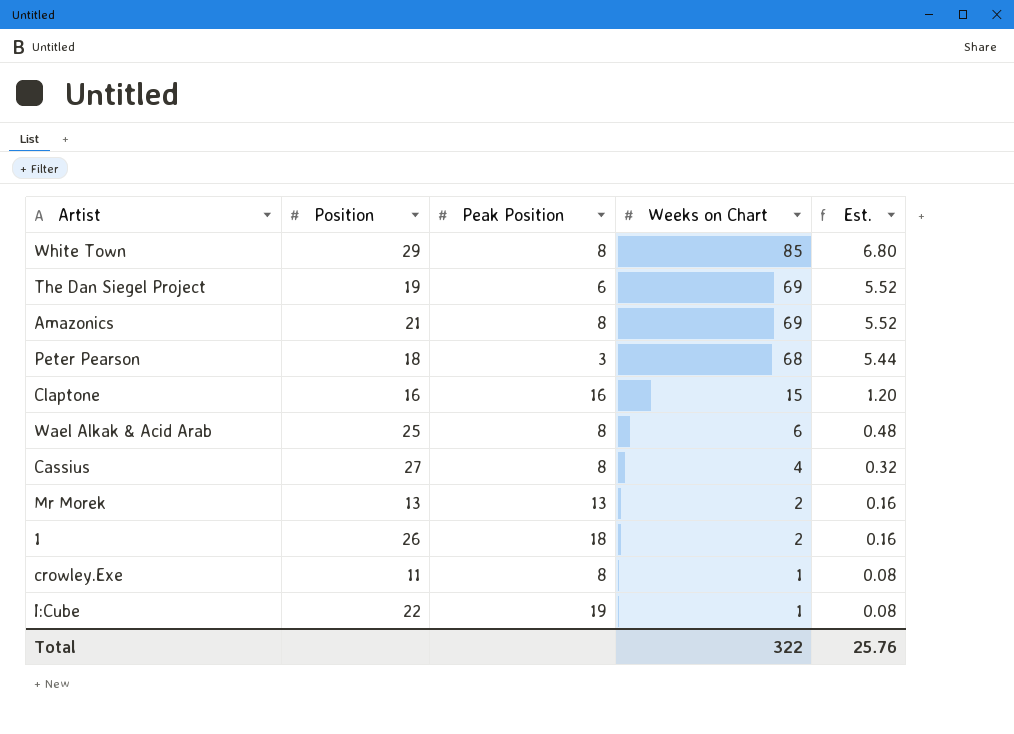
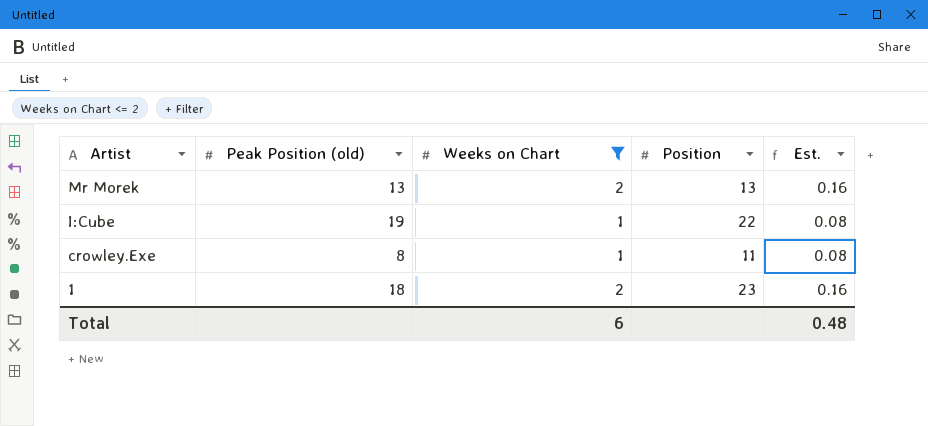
filter: none -> Weeks on Chart <= 2
row order: Weeks on Chart descending -> Artist descending
column name: Peak Position -> Peak Position (old)
column Position | position: 2 -> 4
1 | Position: 26 -> 23
Total | Weeks on Chart: 322 -> 6
Total | Est.: 25.76 -> 0.48

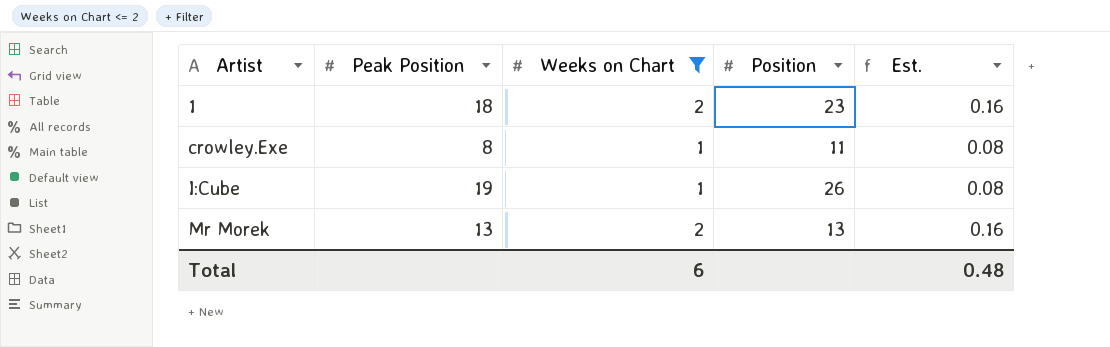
row order: Artist descending -> Artist ascending
column name: Peak Position (old) -> Peak Position
I:Cube | Position: 22 -> 26

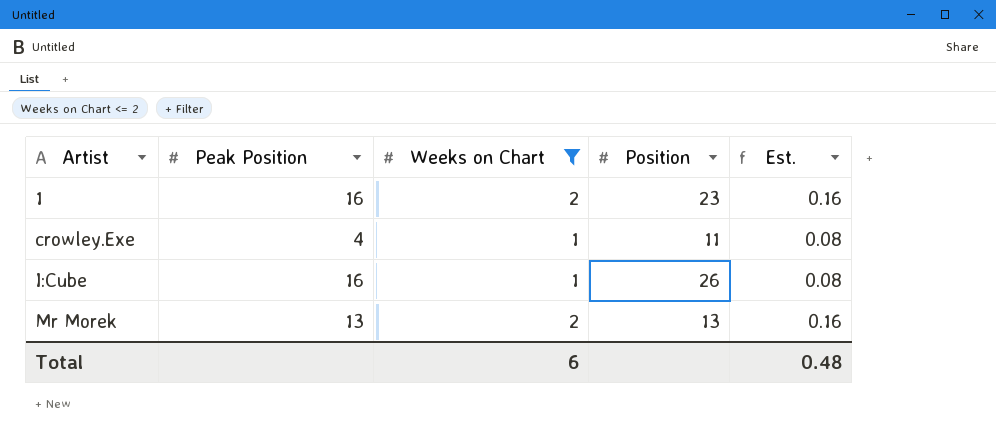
1 | Peak Position: 18 -> 16
crowley.Exe | Peak Position: 8 -> 4
I:Cube | Peak Position: 19 -> 16

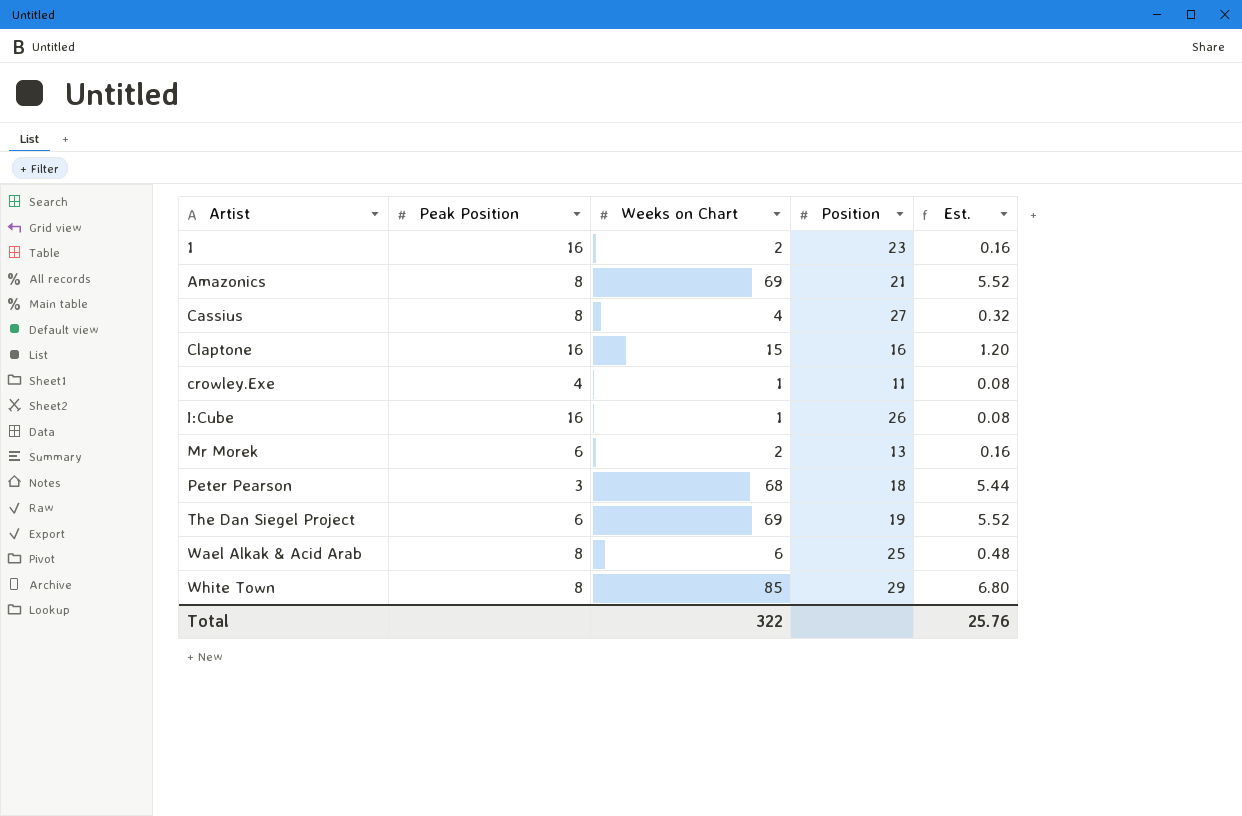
filter: Weeks on Chart <= 2 -> none
Mr Morek | Peak Position: 13 -> 6
Total | Weeks on Chart: 6 -> 322
Total | Est.: 0.48 -> 25.76

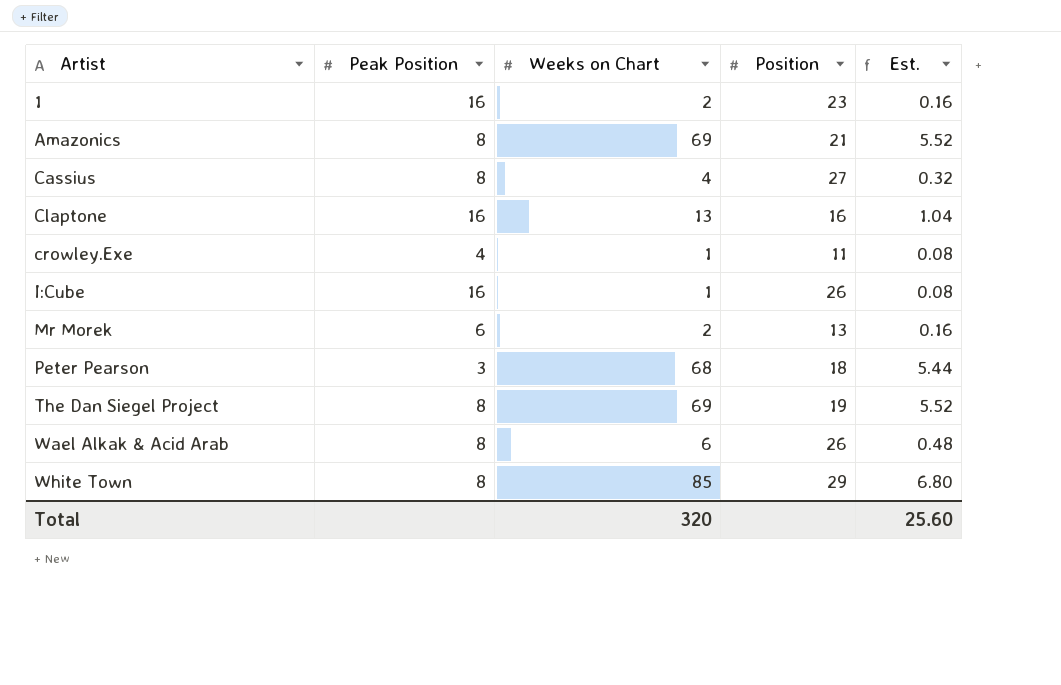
Claptone | Weeks on Chart: 15 -> 13
Claptone | Est.: 1.20 -> 1.04
The Dan Siegel Project | Peak Position: 6 -> 8
Wael Alkak & Acid Arab | Position: 25 -> 26
Total | Weeks on Chart: 322 -> 320
Total | Est.: 25.76 -> 25.60

